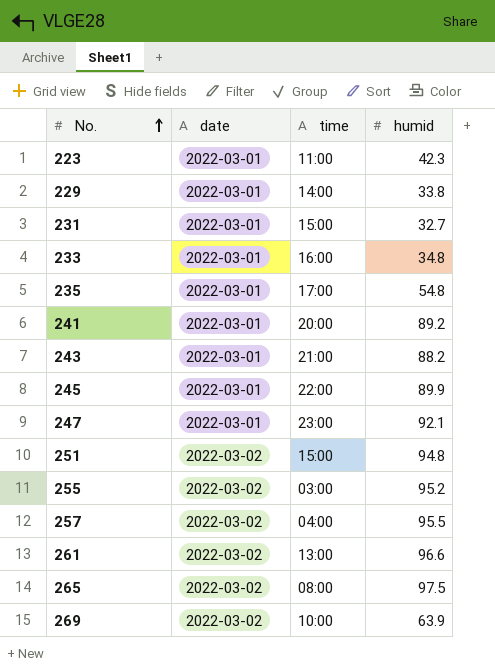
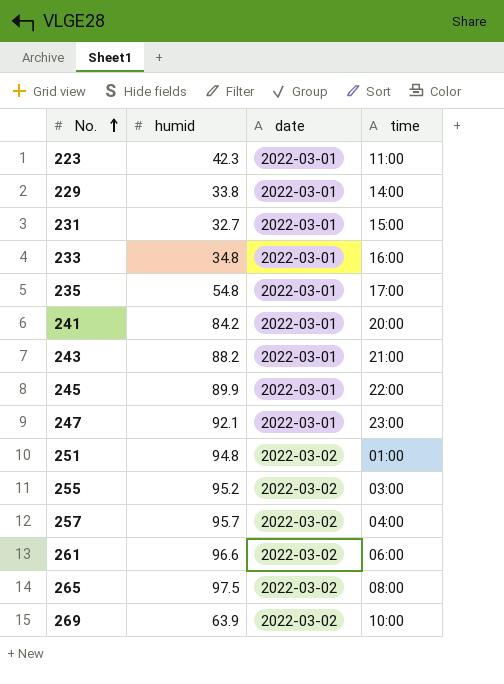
column humid | position: 4 -> 2
241 | humid: 89.2 -> 84.2
251 | time: 15:00 -> 01:00
257 | humid: 95.5 -> 95.7
261 | time: 13:00 -> 06:00

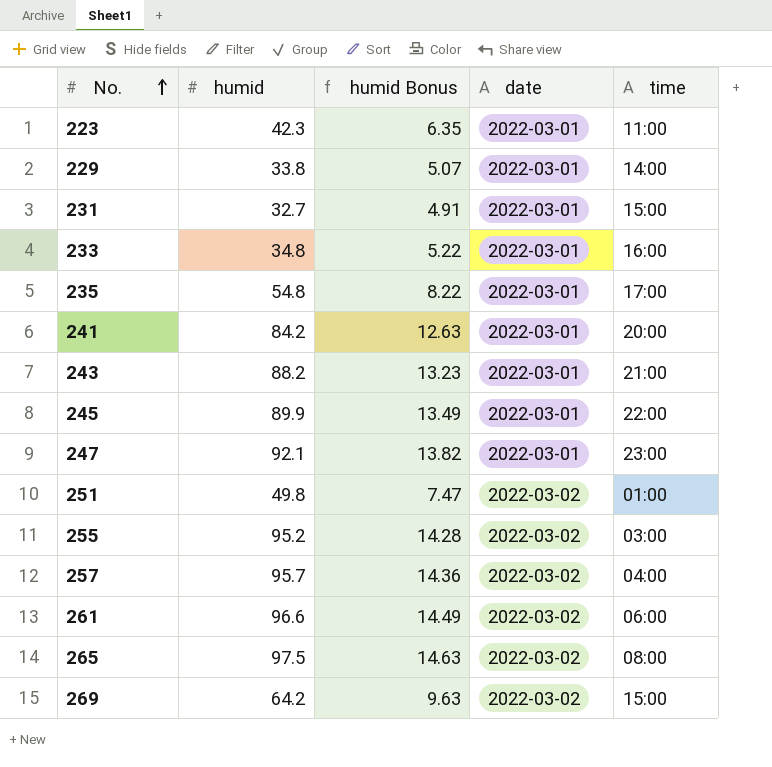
column humid Bonus | formula: none -> [humid] * 0.15
251 | humid: 94.8 -> 49.8
269 | humid: 63.9 -> 64.2
269 | time: 10:00 -> 15:00

